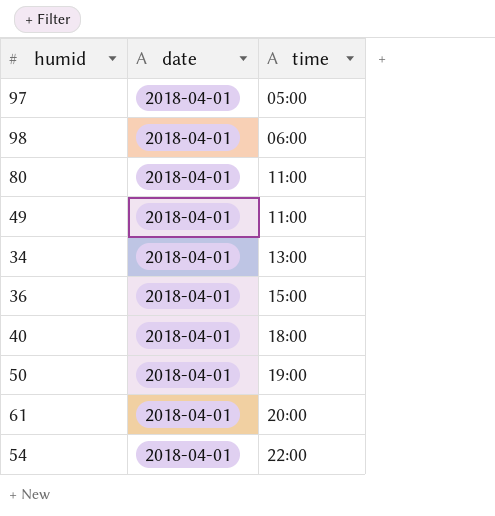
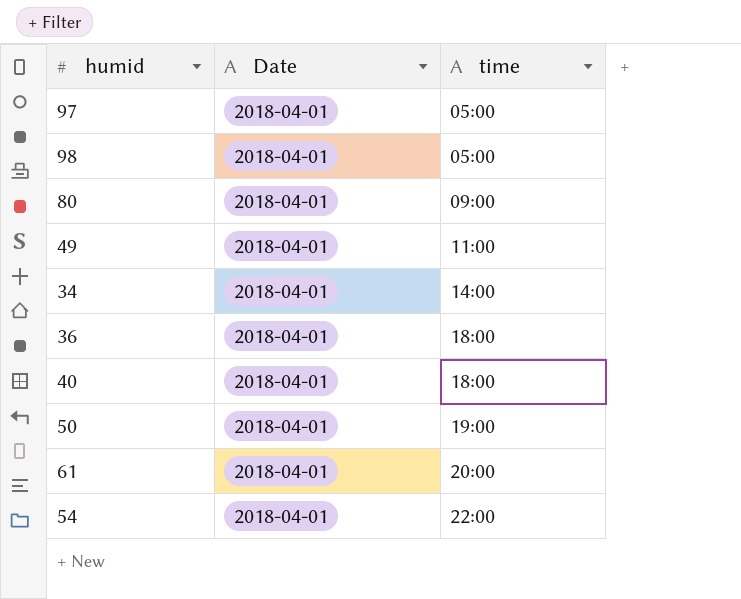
column name: date -> Date
98 | time: 06:00 -> 05:00
80 | time: 11:00 -> 09:00
34 | time: 13:00 -> 14:00
36 | time: 15:00 -> 18:00

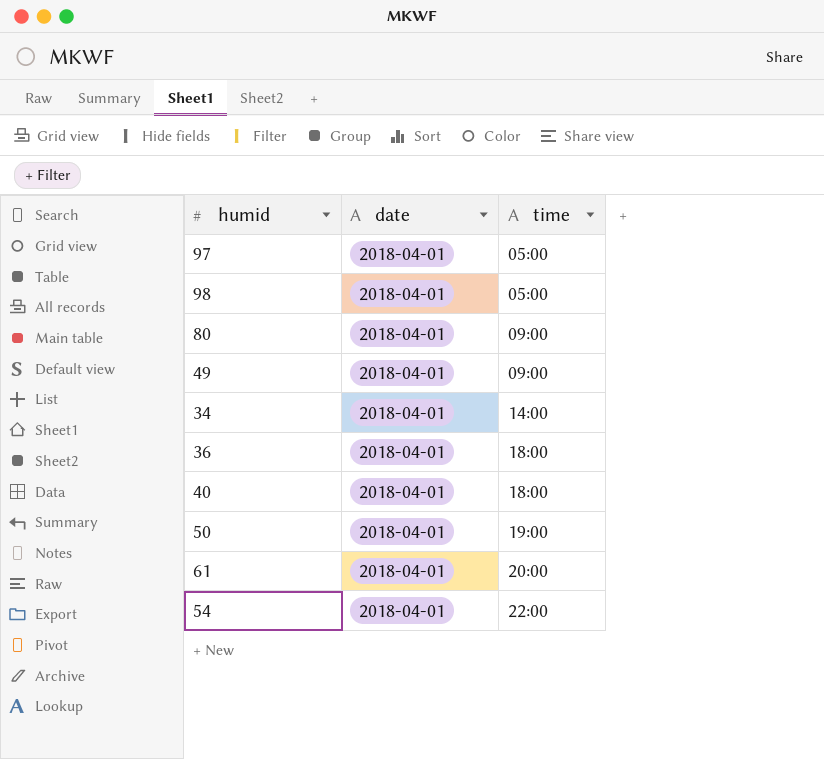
column name: Date -> date
49 | time: 11:00 -> 09:00

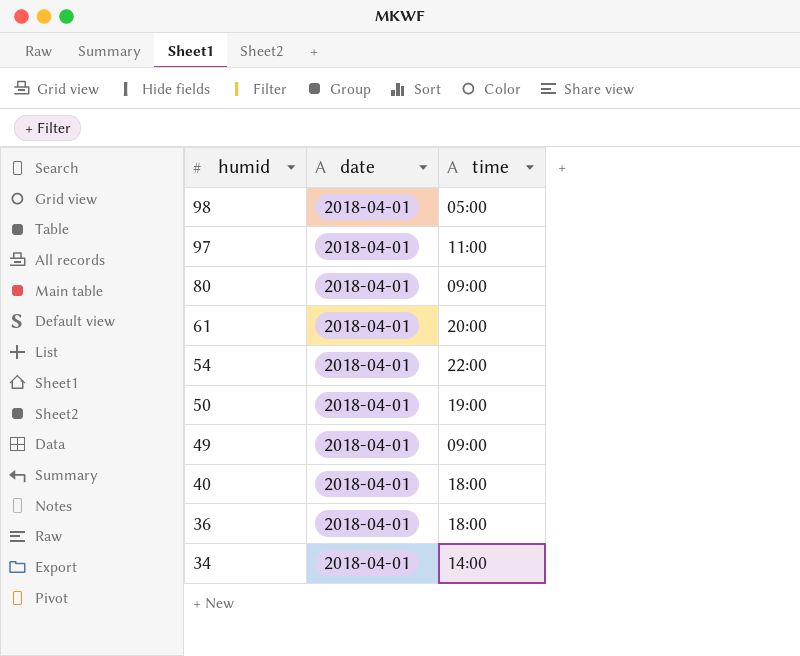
row order: time ascending -> humid descending
97 | time: 05:00 -> 11:00

